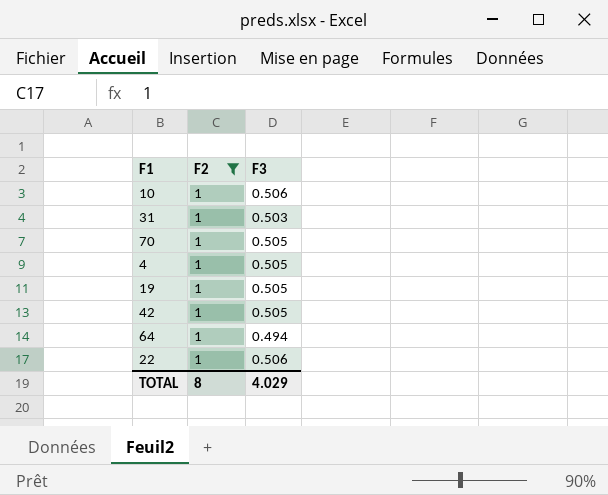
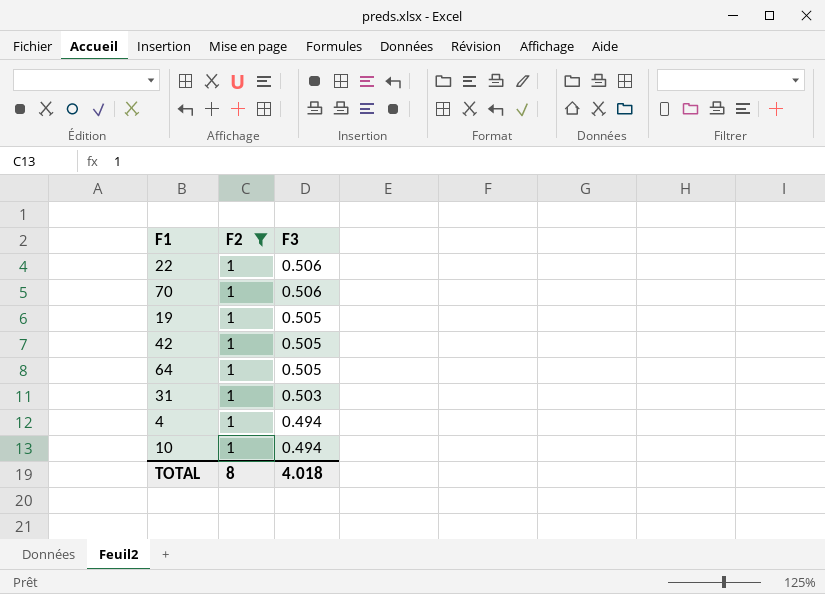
row order: none -> F3 descending
70 | F3: 0.505 -> 0.506
64 | F3: 0.494 -> 0.505
4 | F3: 0.505 -> 0.494
10 | F3: 0.506 -> 0.494
TOTAL | F3: 4.029 -> 4.018

